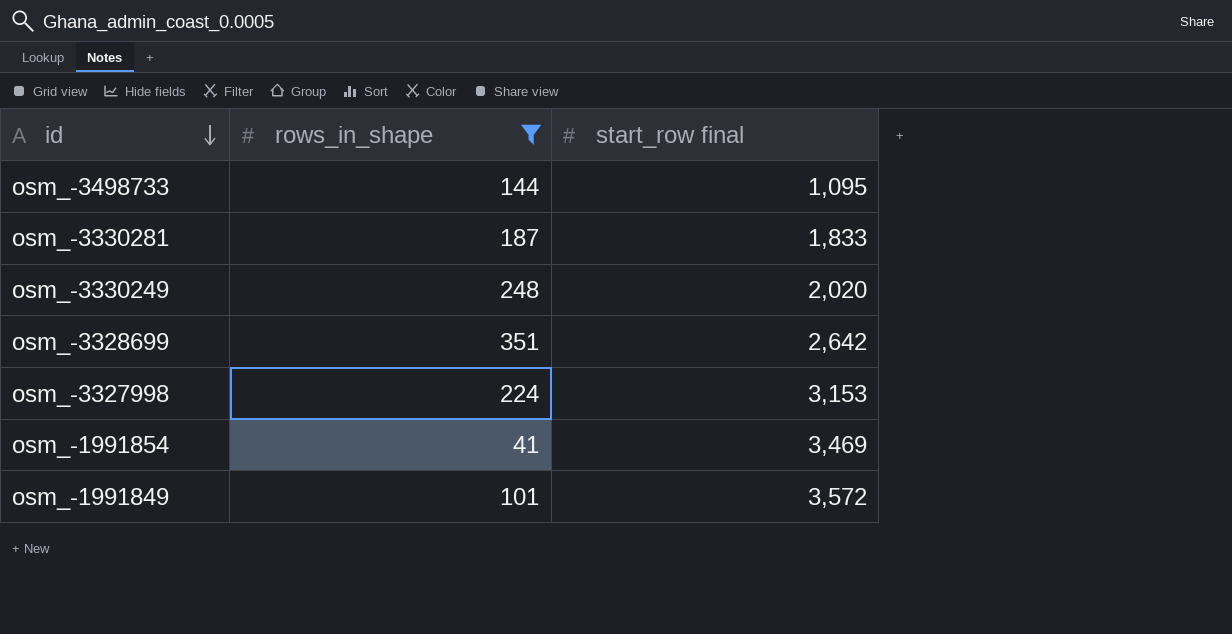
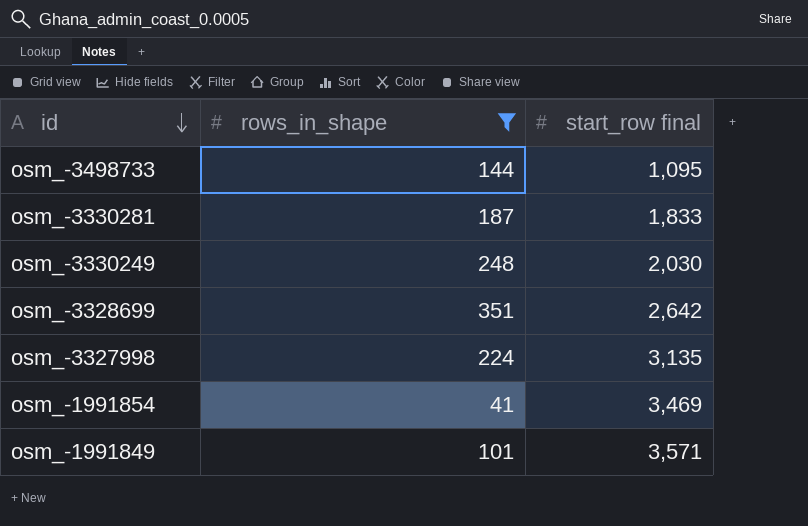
osm_-3330249 | start_row final: 2,020 -> 2,030
osm_-3327998 | start_row final: 3,153 -> 3,135
osm_-1991849 | start_row final: 3,572 -> 3,571

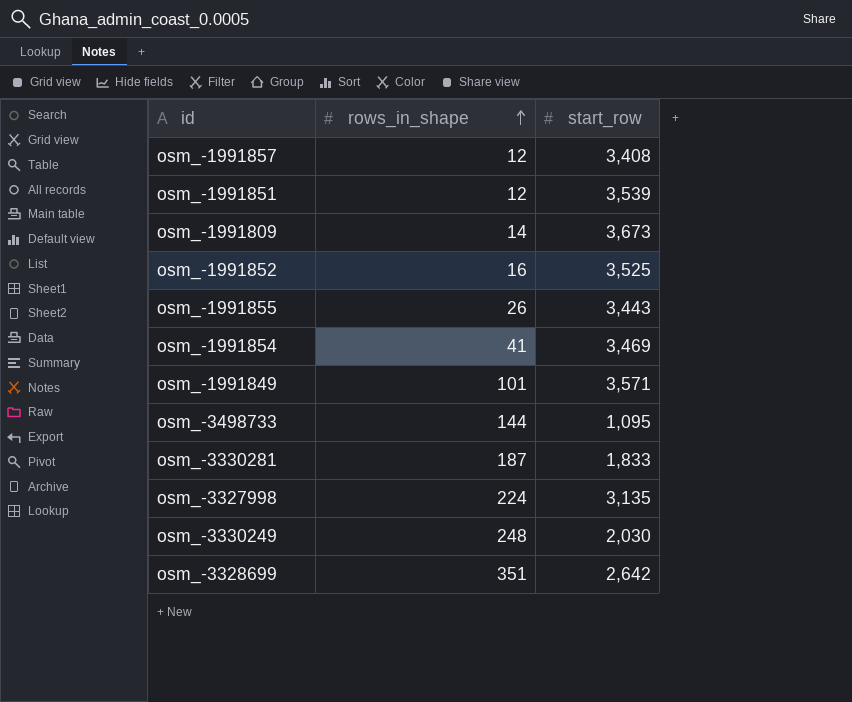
filter: rows_in_shape >= 41 -> none
row order: id descending -> rows_in_shape ascending
column name: start_row final -> start_row

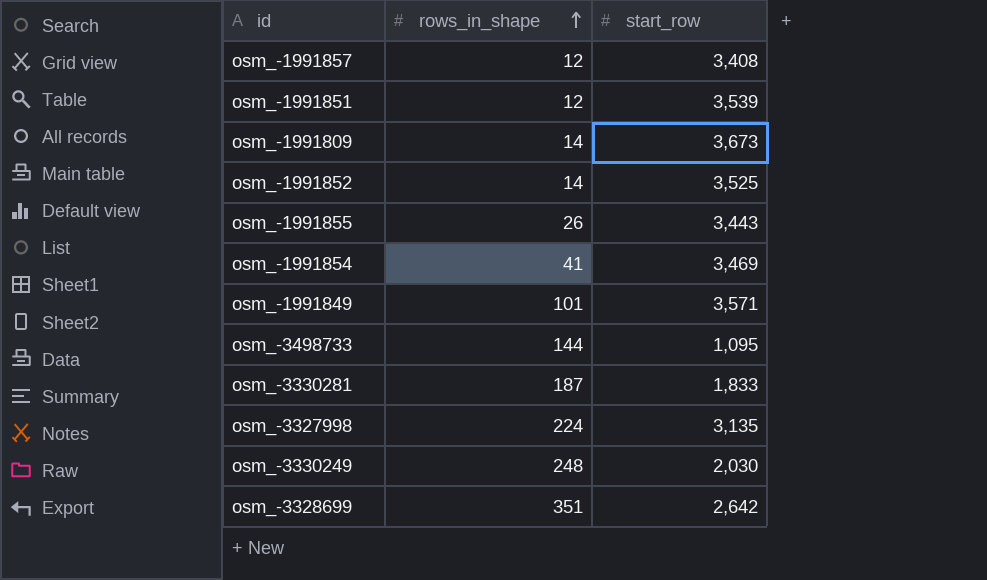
osm_-1991852 | rows_in_shape: 16 -> 14

